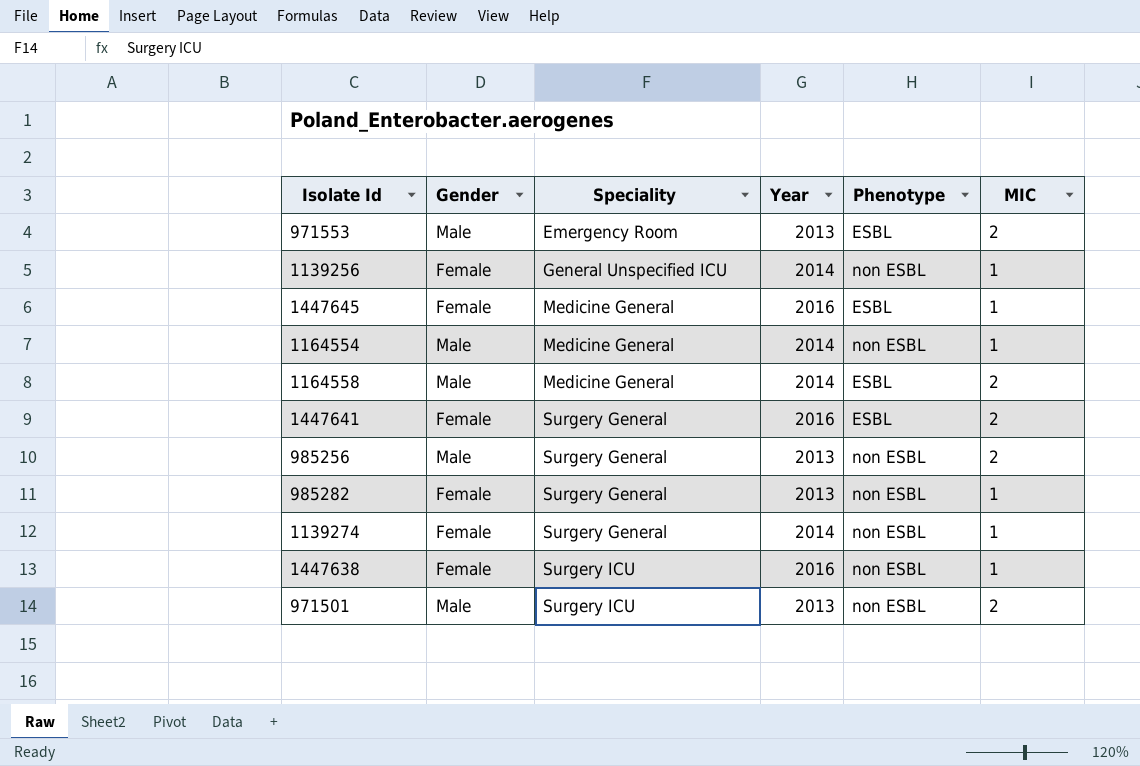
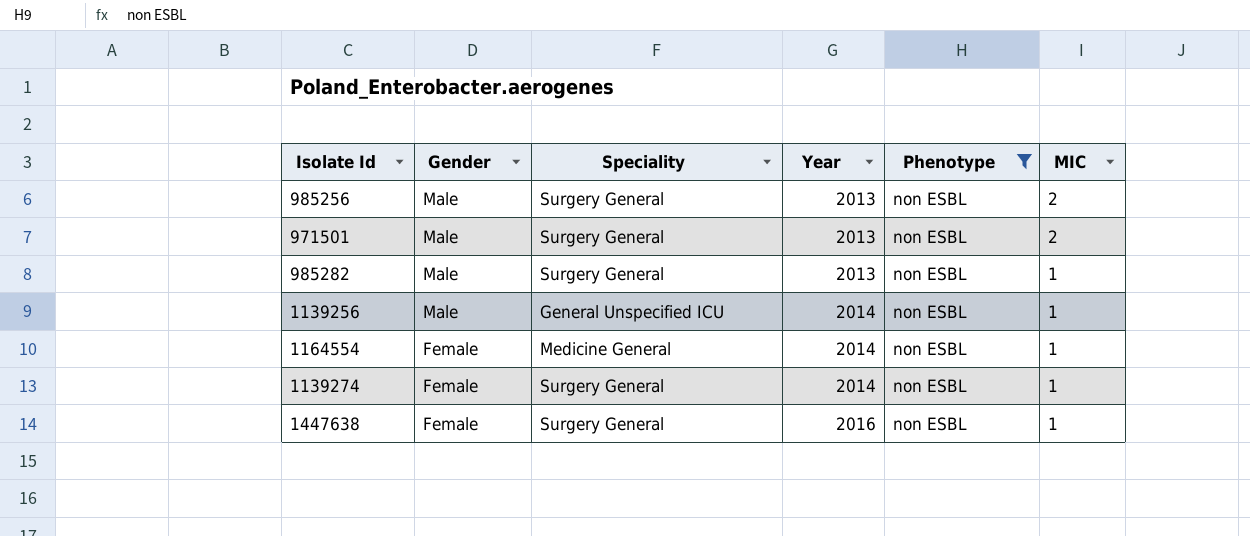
filter: none -> Phenotype = non ESBL
row order: Speciality ascending -> Gender descending
971501 | Speciality: Surgery ICU -> Surgery General
985282 | Gender: Female -> Male
1139256 | Gender: Female -> Male
1164554 | Gender: Male -> Female
1447638 | Speciality: Surgery ICU -> Surgery General

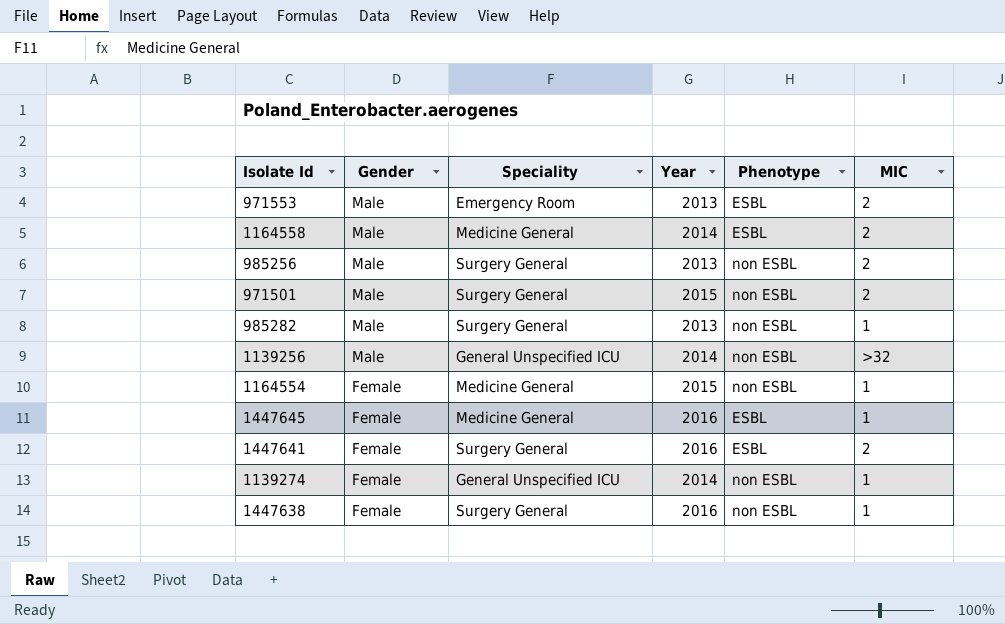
filter: Phenotype = non ESBL -> none
971501 | Year: 2013 -> 2015
1139256 | MIC: 1 -> >32
1164554 | Year: 2014 -> 2015
1139274 | Speciality: Surgery General -> General Unspecified ICU

